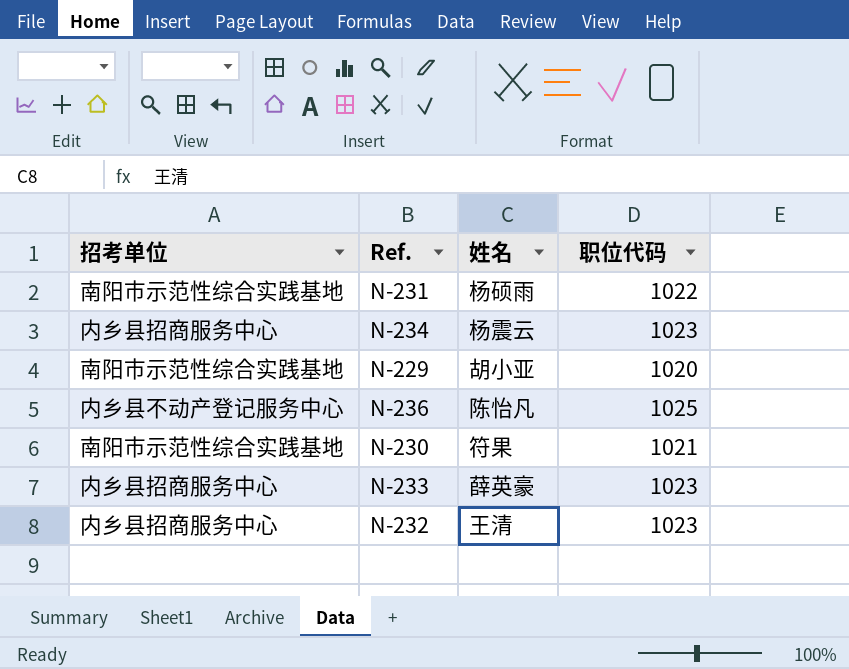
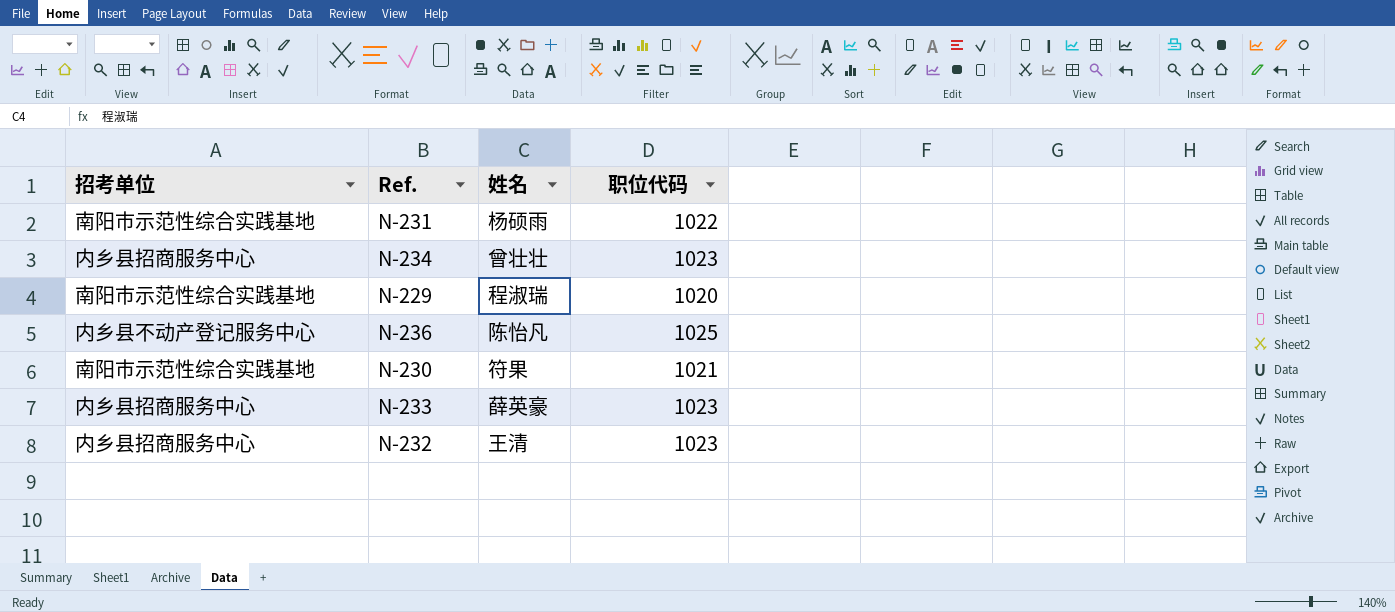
N-234 | 姓名: 杨震云 -> 曾壮壮
N-229 | 姓名: 胡小亚 -> 程淑瑞

